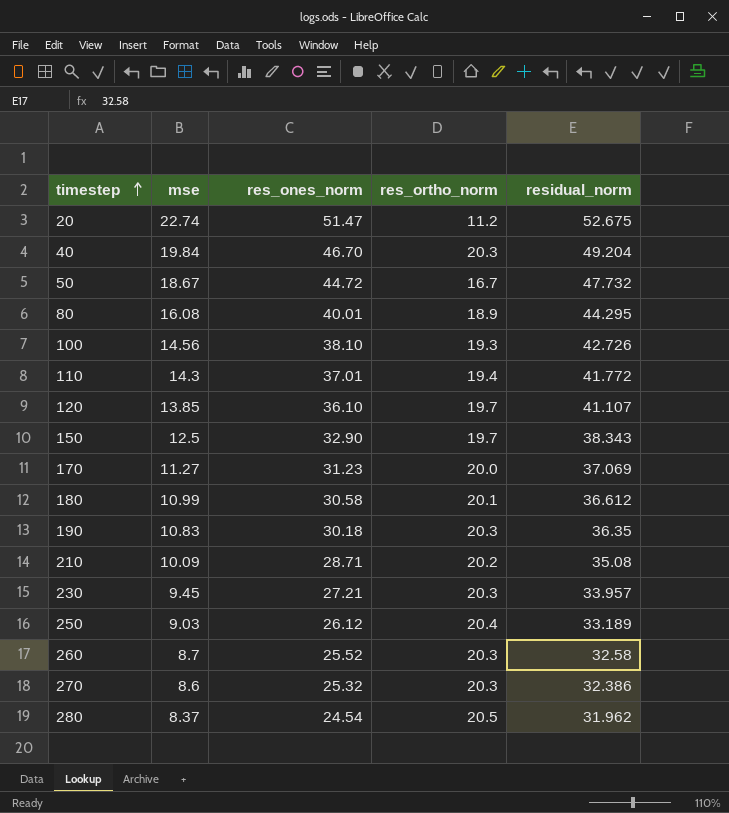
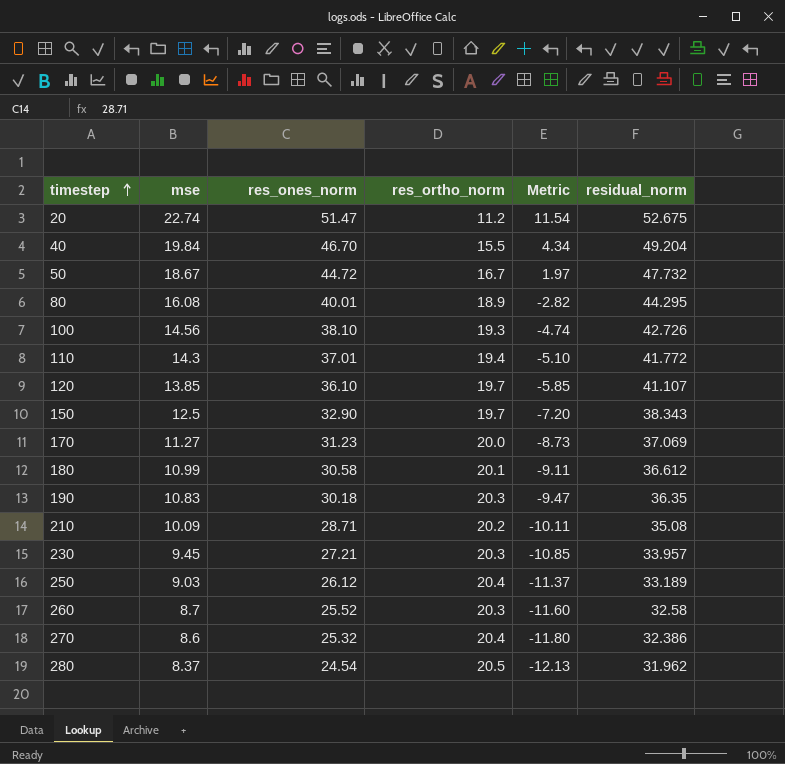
column Metric | formula: none -> [mse] - [res_ortho_norm]
40 | res_ortho_norm: 20.3 -> 15.5
270 | res_ortho_norm: 20.3 -> 20.4

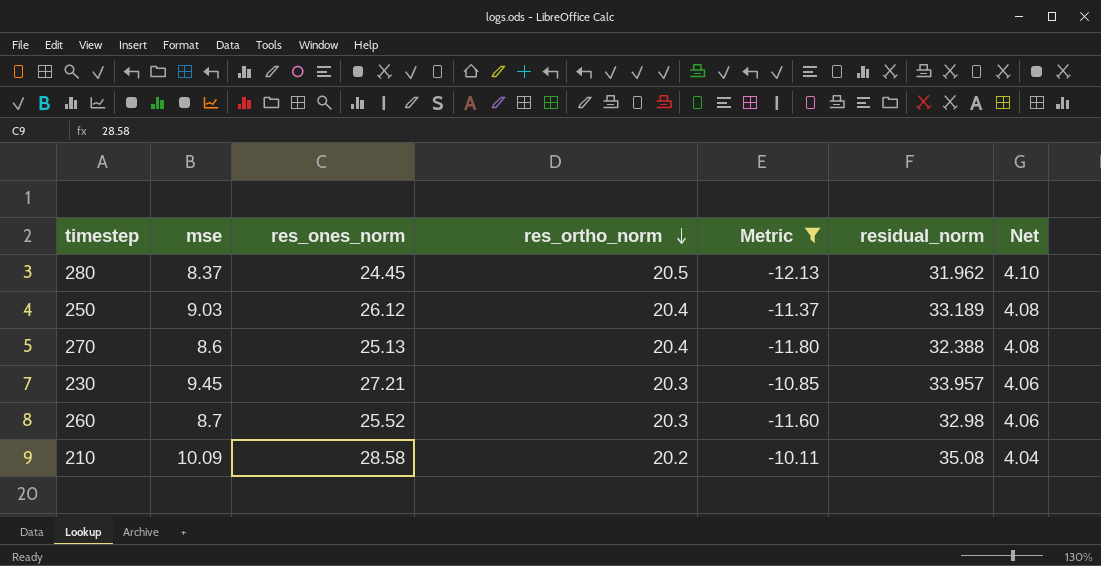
filter: none -> Metric <= -10.11
row order: timestep ascending -> res_ortho_norm descending
column Net | formula: none -> [res_ortho_norm] * 0.2
280 | res_ones_norm: 24.54 -> 24.45
270 | res_ones_norm: 25.32 -> 25.13
270 | residual_norm: 32.386 -> 32.388
260 | residual_norm: 32.58 -> 32.98
210 | res_ones_norm: 28.71 -> 28.58

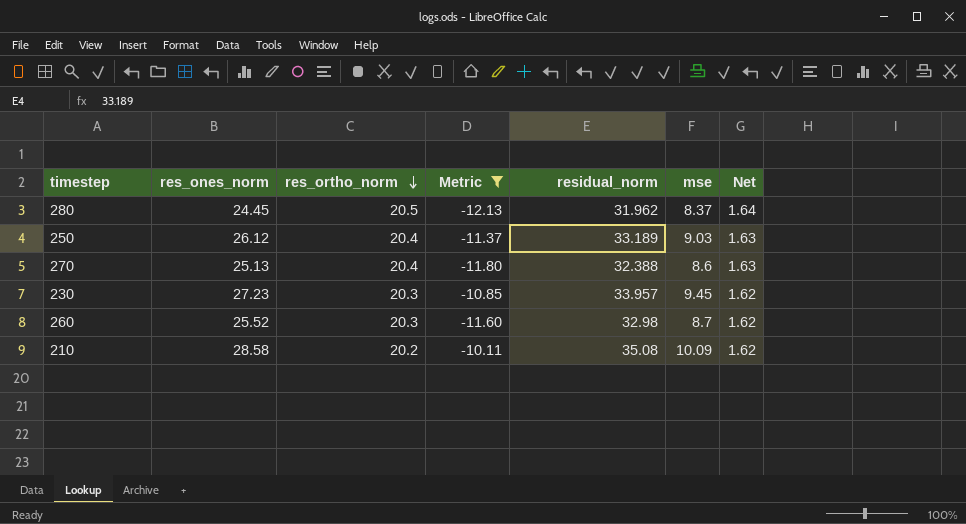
column mse | position: 2 -> 6
column Net | formula: [res_ortho_norm] * 0.2 -> [res_ortho_norm] * 0.08
230 | res_ones_norm: 27.21 -> 27.23

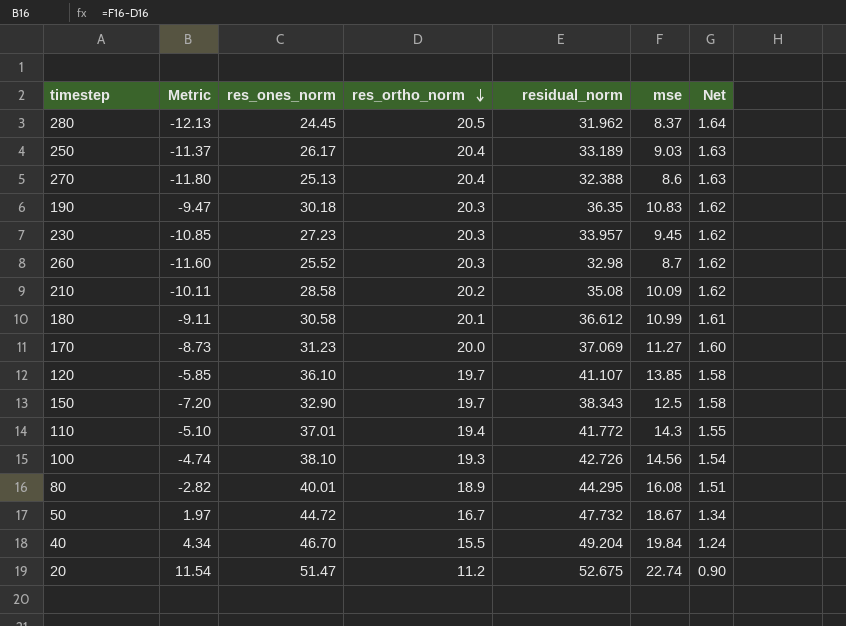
filter: Metric <= -10.11 -> none
column Metric | position: 4 -> 2
250 | res_ones_norm: 26.12 -> 26.17

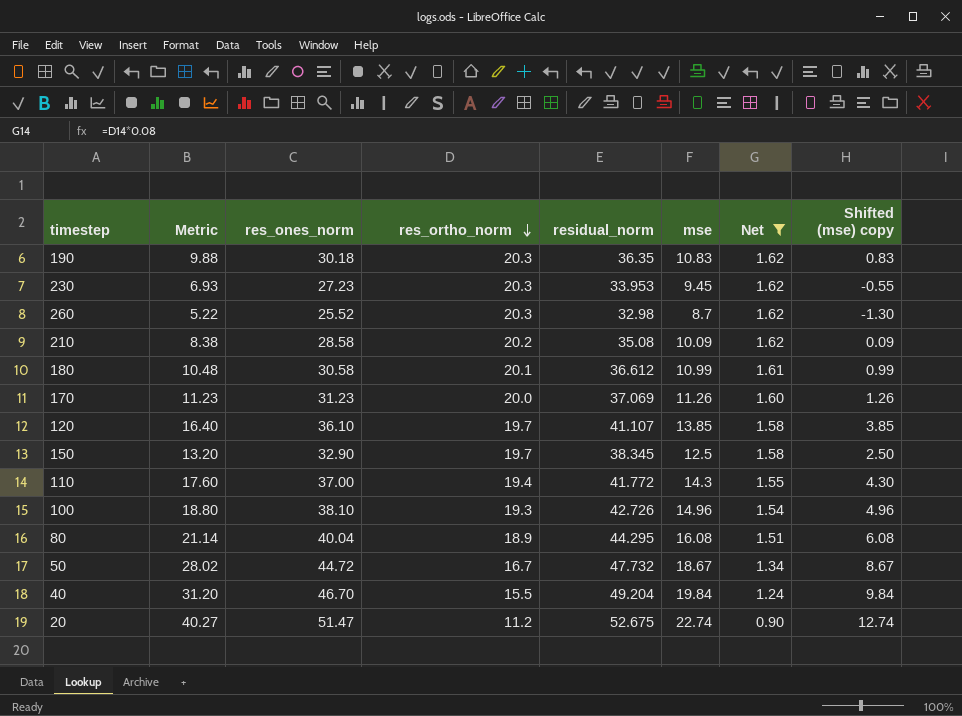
filter: none -> Net <= 1.62
column Metric | formula: [mse] - [res_ortho_norm] -> [res_ones_norm] - [res_ortho_norm]
column Shifted (mse) copy | formula: none -> [mse] - 10
230 | residual_norm: 33.957 -> 33.953
170 | mse: 11.27 -> 11.26
150 | residual_norm: 38.343 -> 38.345
110 | res_ones_norm: 37.01 -> 37.00
100 | mse: 14.56 -> 14.96
80 | res_ones_norm: 40.01 -> 40.04

